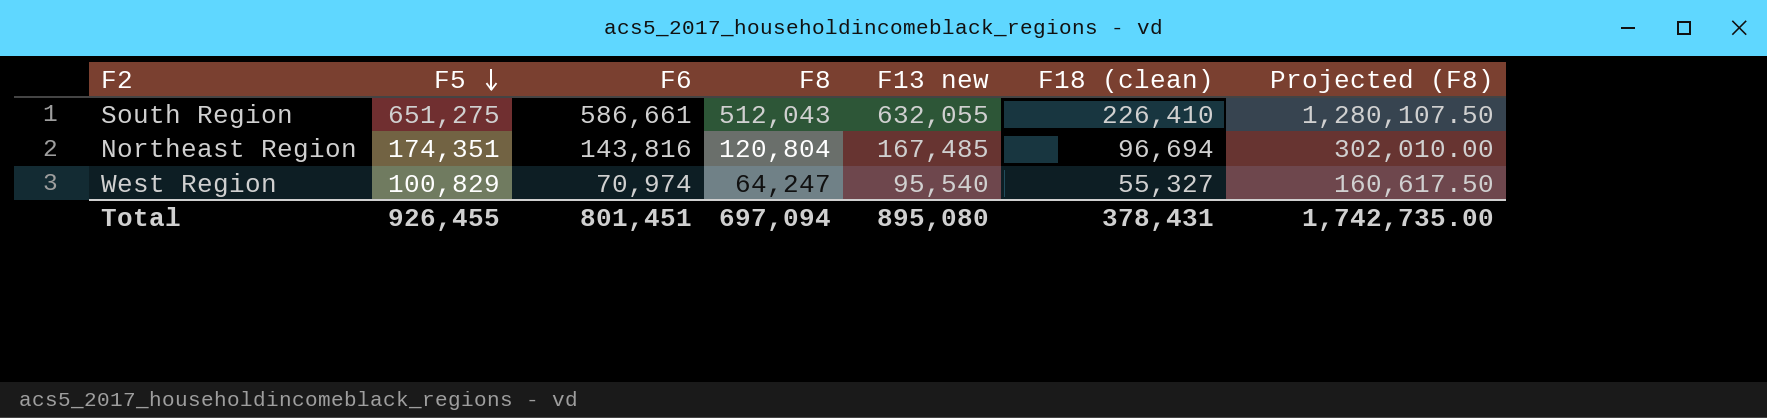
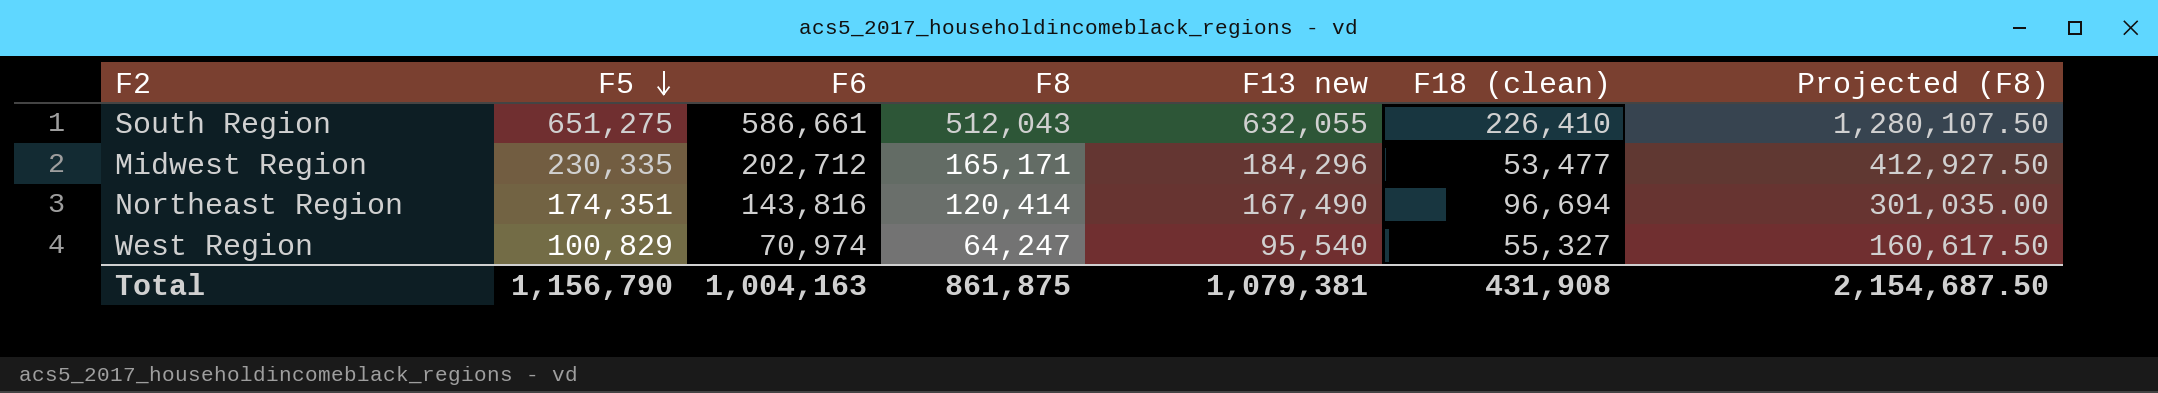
row Midwest Region: none -> 230,335 | 202,712 | 165,171 | 184,296 | 53,477 | 412,927.50
Northeast Region | F8: 120,804 -> 120,414
Northeast Region | F13 new: 167,485 -> 167,490
Northeast Region | Projected (F8): 302,010.00 -> 301,035.00
Total | F5: 926,455 -> 1,156,790
Total | F6: 801,451 -> 1,004,163
Total | F8: 697,094 -> 861,875
Total | F13 new: 895,080 -> 1,079,381
Total | F18 (clean): 378,431 -> 431,908
Total | Projected (F8): 1,742,735.00 -> 2,154,687.50

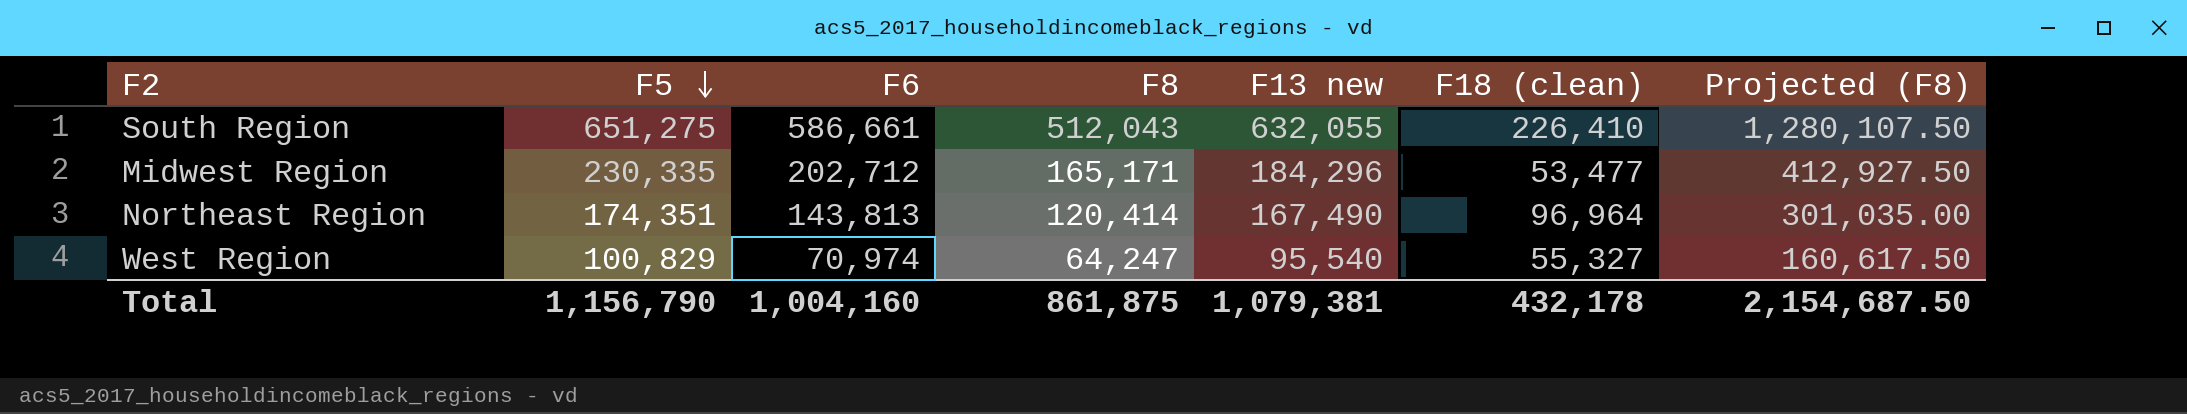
Northeast Region | F6: 143,816 -> 143,813
Northeast Region | F18 (clean): 96,694 -> 96,964
Total | F6: 1,004,163 -> 1,004,160
Total | F18 (clean): 431,908 -> 432,178

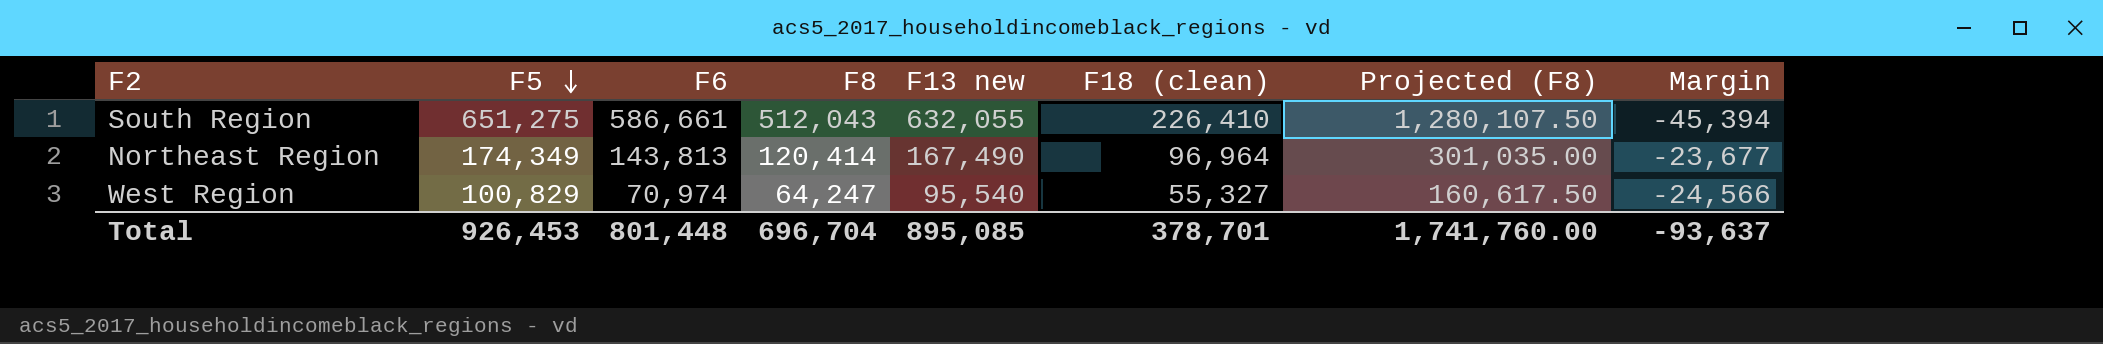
column Margin | formula: none -> [F6] - [F13 new]
row Midwest Region: 230,335 | 202,712 | 165,171 | 184,296 | 53,477 | 412,927.50 -> none
Northeast Region | F5: 174,351 -> 174,349
Total | F5: 1,156,790 -> 926,453
Total | F6: 1,004,160 -> 801,448
Total | F8: 861,875 -> 696,704
Total | F13 new: 1,079,381 -> 895,085
Total | F18 (clean): 432,178 -> 378,701
Total | Projected (F8): 2,154,687.50 -> 1,741,760.00

